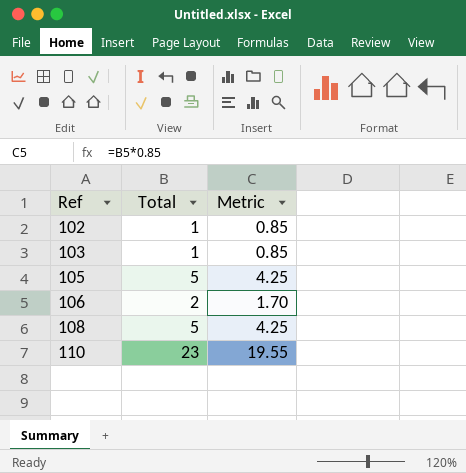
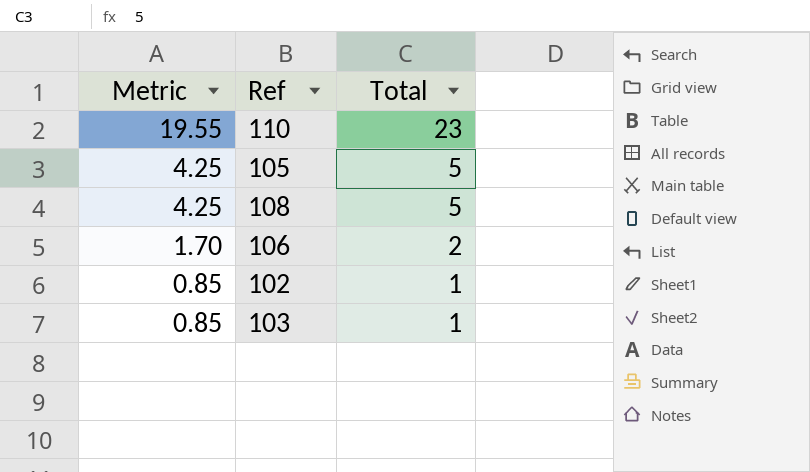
row order: Ref ascending -> Metric descending
column Metric | position: 3 -> 1

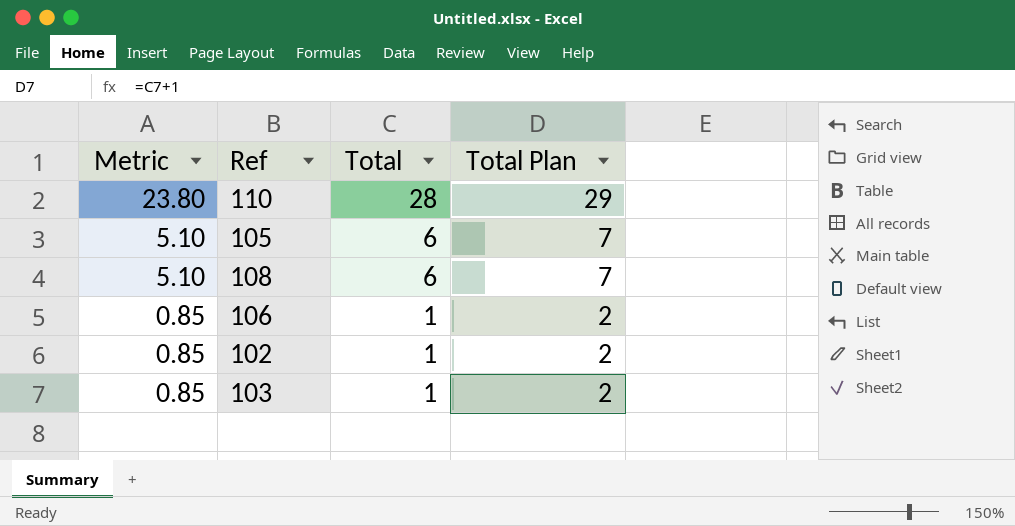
column Total Plan | formula: none -> [Total] + 1
110 | Metric: 19.55 -> 23.80
110 | Total: 23 -> 28
105 | Metric: 4.25 -> 5.10
105 | Total: 5 -> 6
108 | Metric: 4.25 -> 5.10
108 | Total: 5 -> 6
106 | Metric: 1.70 -> 0.85
106 | Total: 2 -> 1

